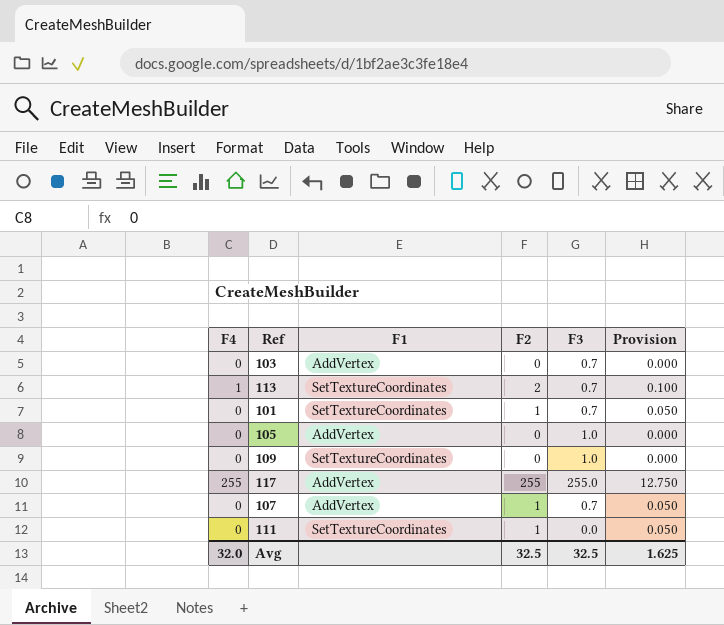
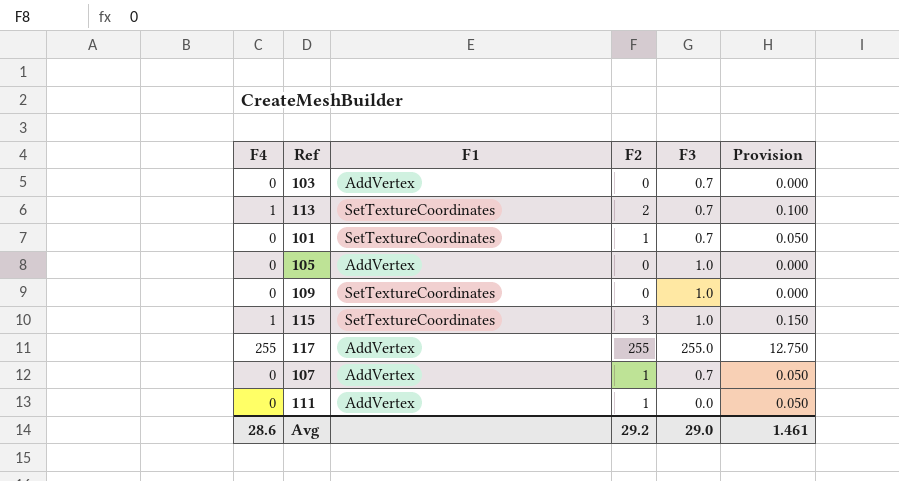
row 115: none -> 1 | SetTextureCoordinates | 3 | 1.0 | 0.150
111 | F1: SetTextureCoordinates -> AddVertex
Avg | F4: 32.0 -> 28.6
Avg | F2: 32.5 -> 29.2
Avg | F3: 32.5 -> 29.0
Avg | Provision: 1.625 -> 1.461

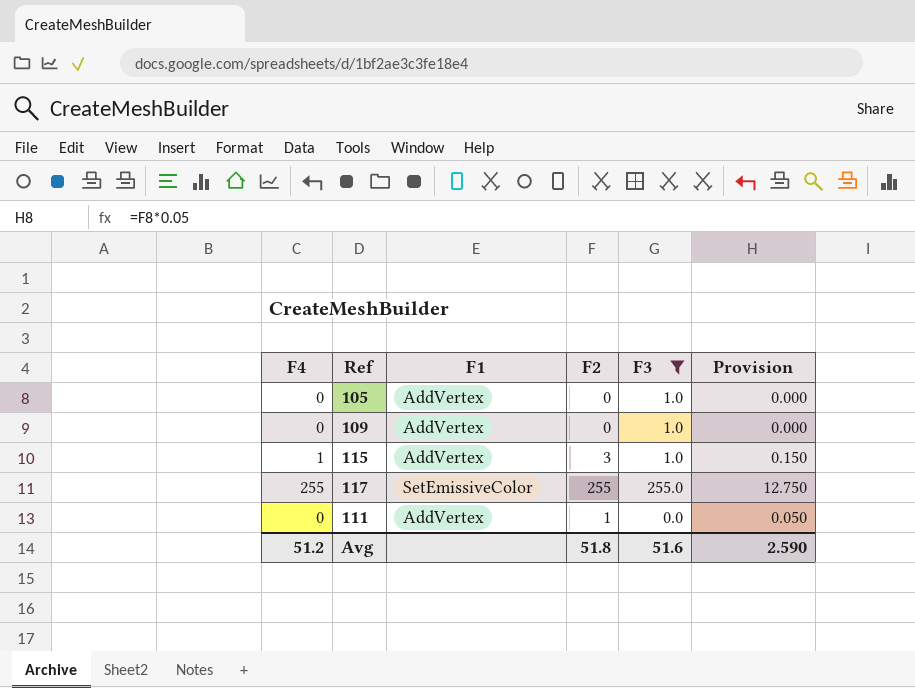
filter: none -> F3 != 0.7
109 | F1: SetTextureCoordinates -> AddVertex
115 | F1: SetTextureCoordinates -> AddVertex
117 | F1: AddVertex -> SetEmissiveColor
Avg | F4: 28.6 -> 51.2
Avg | F2: 29.2 -> 51.8
Avg | F3: 29.0 -> 51.6
Avg | Provision: 1.461 -> 2.590

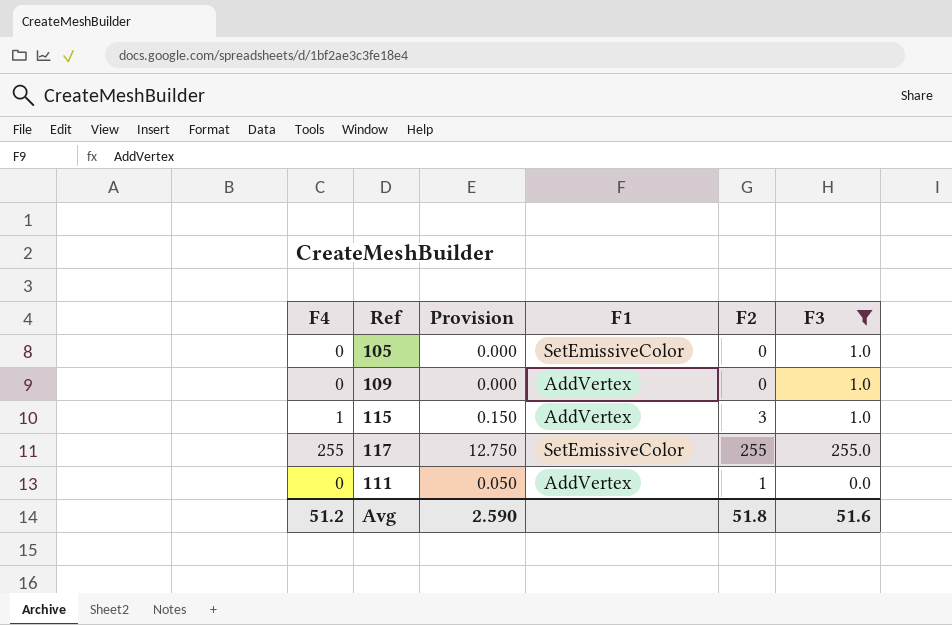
column Provision | position: 6 -> 3
105 | F1: AddVertex -> SetEmissiveColor

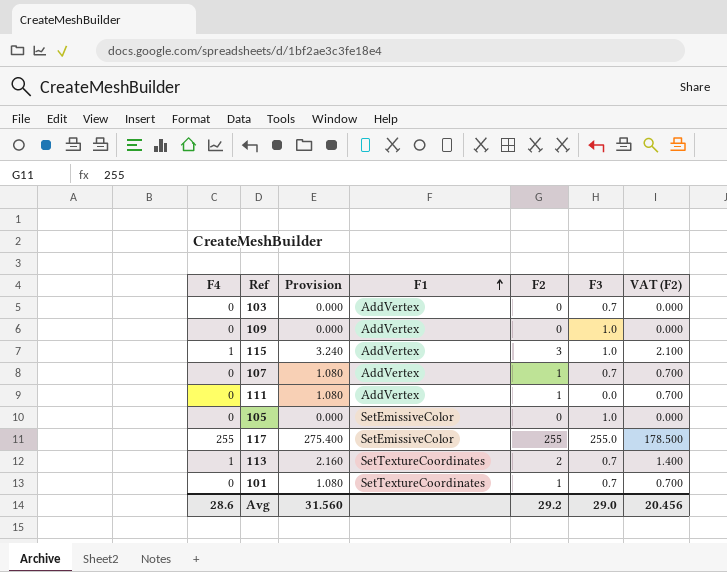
filter: F3 != 0.7 -> none
row order: none -> F1 ascending
column Provision | formula: [F2] * 0.05 -> [F2] * 1.08
column VAT (F2) | formula: none -> [F2] * 0.7
Avg | F4: 51.2 -> 28.6
Avg | Provision: 2.590 -> 31.560
Avg | F2: 51.8 -> 29.2
Avg | F3: 51.6 -> 29.0

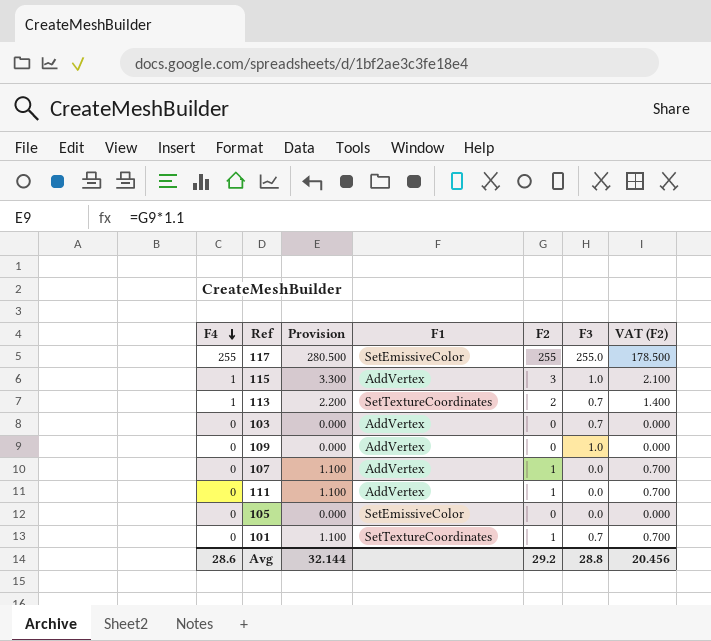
row order: F1 ascending -> F4 descending
column Provision | formula: [F2] * 1.08 -> [F2] * 1.1
107 | F3: 0.7 -> 0.0
105 | F3: 1.0 -> 0.0
Avg | Provision: 31.560 -> 32.144
Avg | F3: 29.0 -> 28.8

